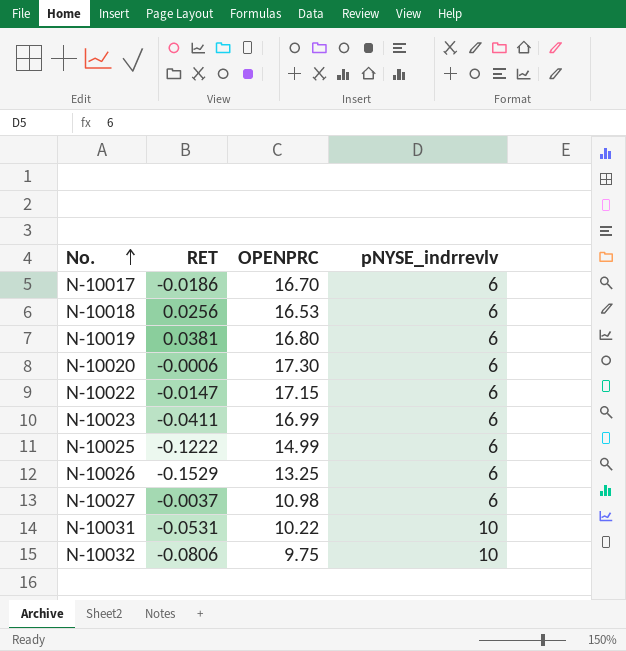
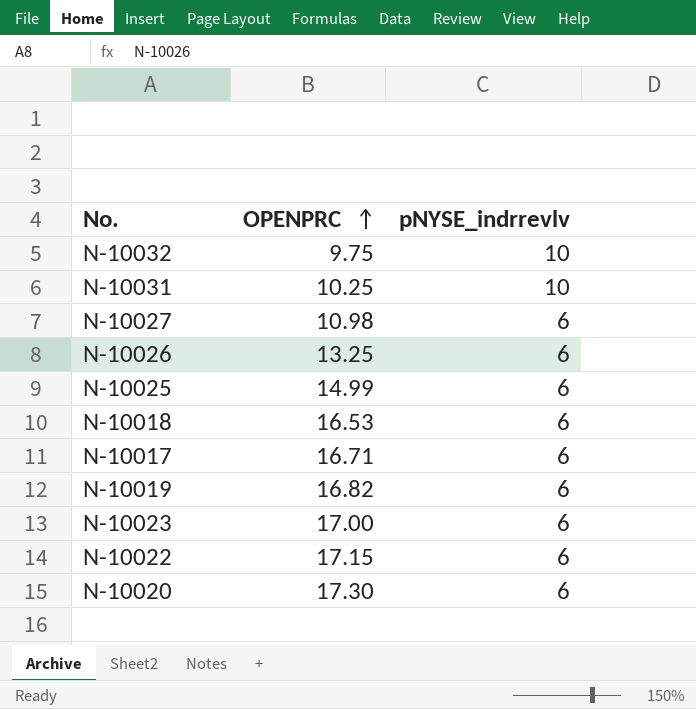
row order: No. ascending -> OPENPRC ascending
column RET | position: 2 -> none
N-10031 | OPENPRC: 10.22 -> 10.25
N-10017 | OPENPRC: 16.70 -> 16.71
N-10019 | OPENPRC: 16.80 -> 16.82
N-10023 | OPENPRC: 16.99 -> 17.00

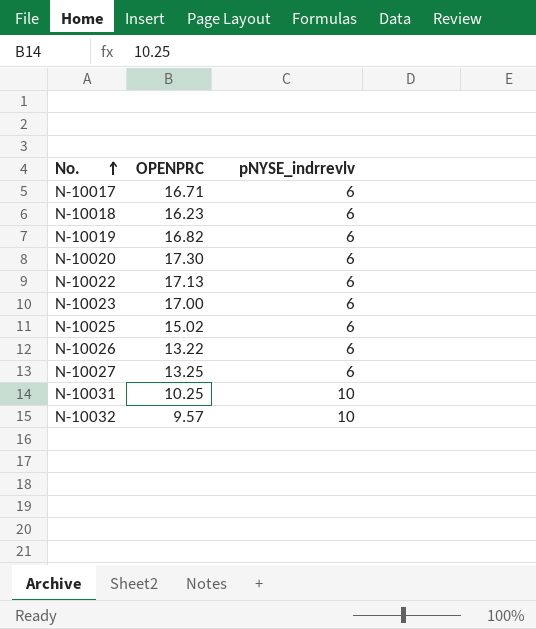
row order: OPENPRC ascending -> No. ascending
N-10018 | OPENPRC: 16.53 -> 16.23
N-10022 | OPENPRC: 17.15 -> 17.13
N-10025 | OPENPRC: 14.99 -> 15.02
N-10026 | OPENPRC: 13.25 -> 13.22
N-10027 | OPENPRC: 10.98 -> 13.25
N-10032 | OPENPRC: 9.75 -> 9.57

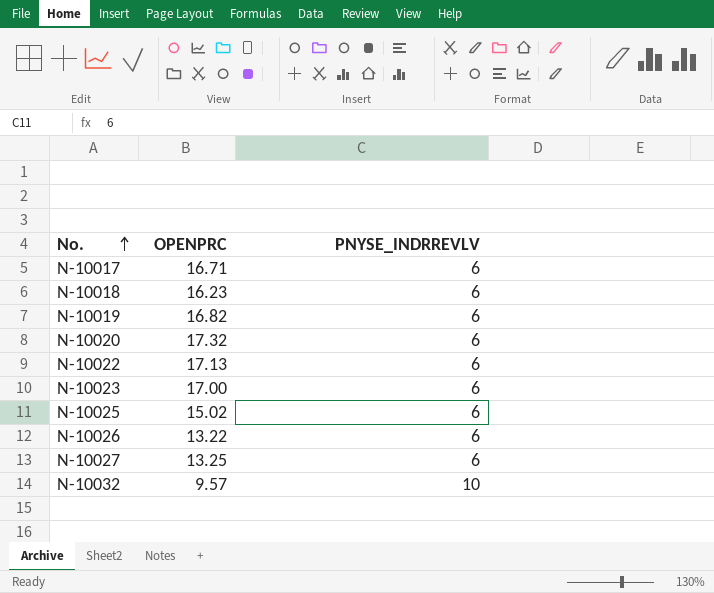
column name: pNYSE_indrrevlv -> PNYSE_INDRREVLV
row N-10031: 10.25 | 10 -> none
N-10020 | OPENPRC: 17.30 -> 17.32

